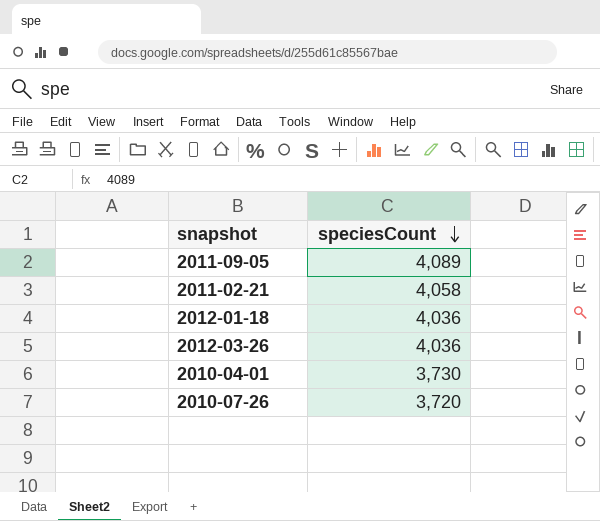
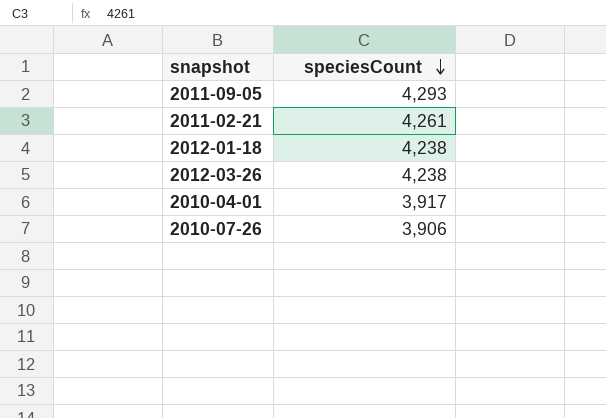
2011-09-05 | speciesCount: 4,089 -> 4,293
2011-02-21 | speciesCount: 4,058 -> 4,261
2012-01-18 | speciesCount: 4,036 -> 4,238
2012-03-26 | speciesCount: 4,036 -> 4,238
2010-04-01 | speciesCount: 3,730 -> 3,917
2010-07-26 | speciesCount: 3,720 -> 3,906

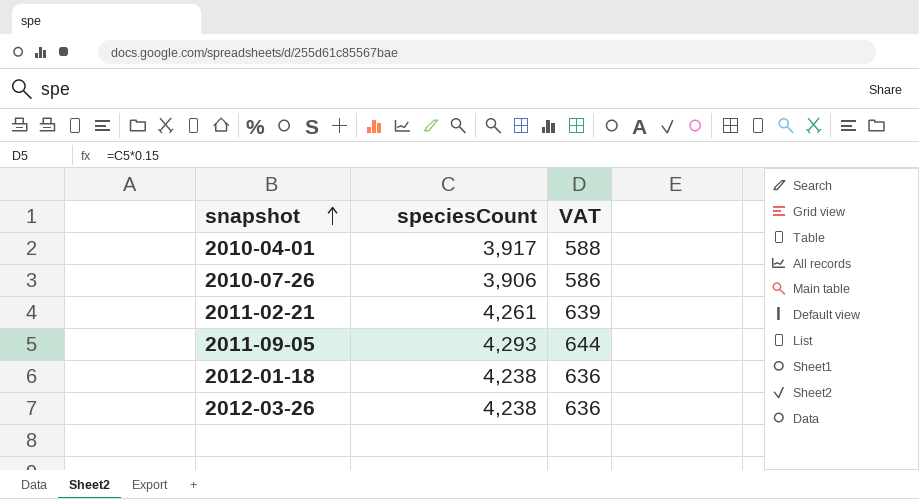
row order: speciesCount descending -> snapshot ascending
column VAT | formula: none -> [speciesCount] * 0.15

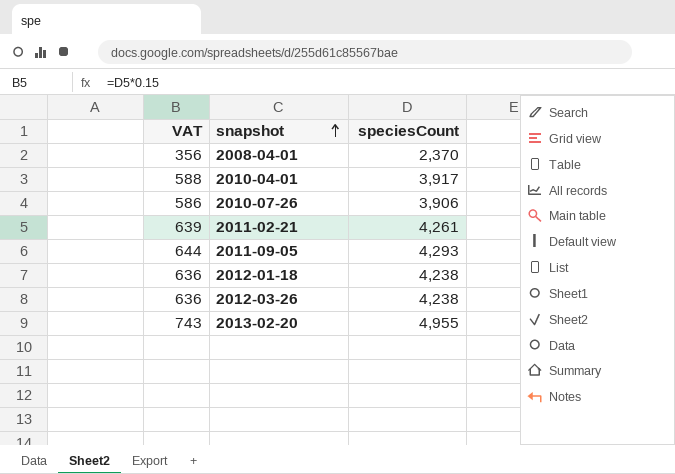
column VAT | position: 3 -> 1
row 2008-04-01: none -> 356 | 2,370
row 2013-02-20: none -> 743 | 4,955

